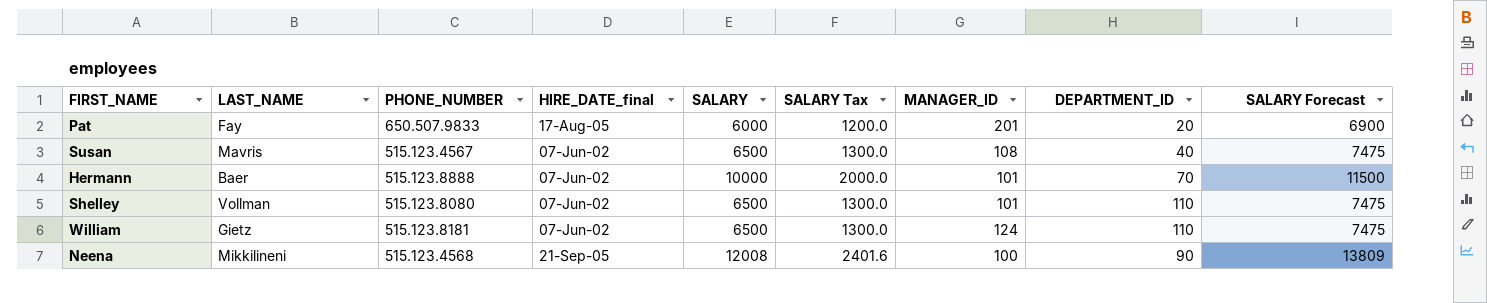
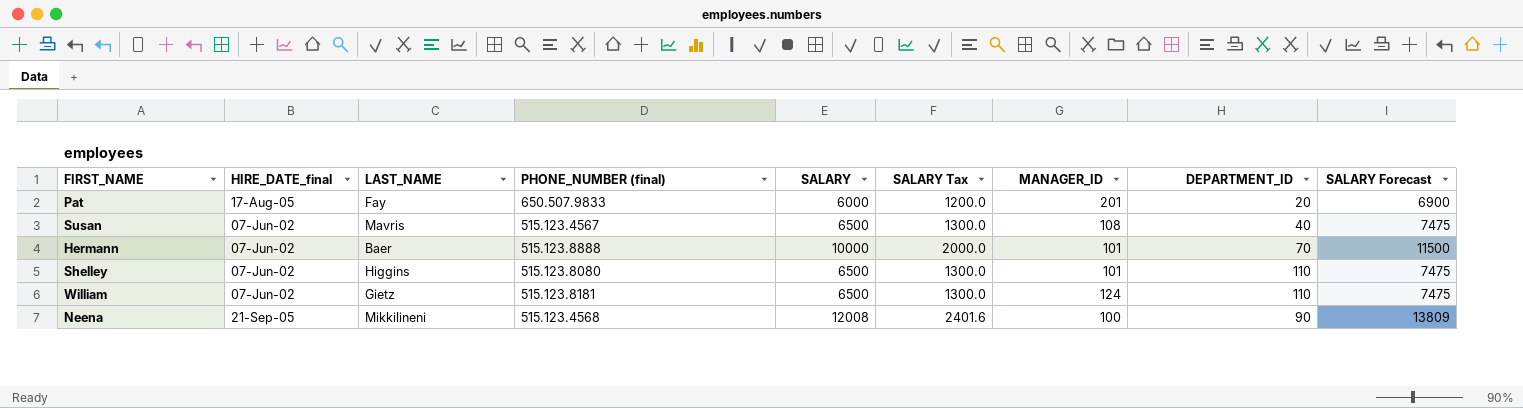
column HIRE_DATE_final | position: 4 -> 2
column name: PHONE_NUMBER -> PHONE_NUMBER (final)
Shelley | LAST_NAME: Vollman -> Higgins

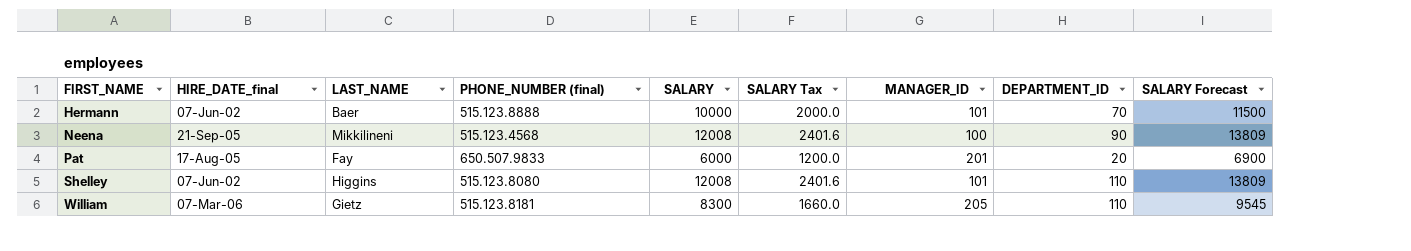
row order: none -> FIRST_NAME ascending
row Susan: 07-Jun-02 | Mavris | 515.123.4567 | 6500 | 1300.0 | 108 | 40 | 7475 -> none
Shelley | SALARY: 6500 -> 12008
Shelley | SALARY Tax: 1300.0 -> 2401.6
Shelley | SALARY Forecast: 7475 -> 13809
William | HIRE_DATE_final: 07-Jun-02 -> 07-Mar-06
William | SALARY: 6500 -> 8300
William | SALARY Tax: 1300.0 -> 1660.0
William | MANAGER_ID: 124 -> 205
William | SALARY Forecast: 7475 -> 9545

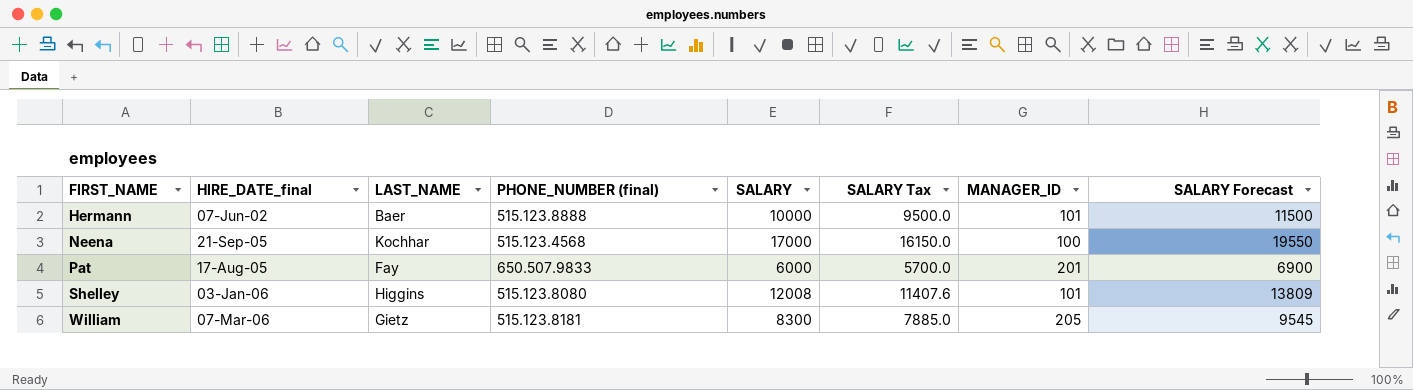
column DEPARTMENT_ID | position: 8 -> none
column SALARY Tax | formula: [SALARY] * 0.2 -> [SALARY] * 0.95
Neena | LAST_NAME: Mikkilineni -> Kochhar
Neena | SALARY: 12008 -> 17000
Neena | SALARY Forecast: 13809 -> 19550
Shelley | HIRE_DATE_final: 07-Jun-02 -> 03-Jan-06

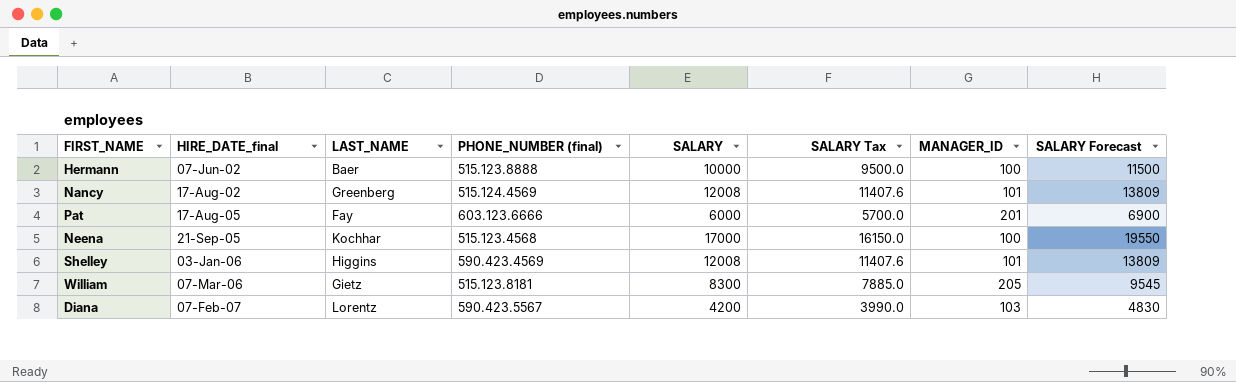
row order: FIRST_NAME ascending -> HIRE_DATE_final ascending
Hermann | MANAGER_ID: 101 -> 100
row Nancy: none -> 17-Aug-02 | Greenberg | 515.124.4569 | 12008 | 11407.6 | 101 | 13809
Pat | PHONE_NUMBER (final): 650.507.9833 -> 603.123.6666
Shelley | PHONE_NUMBER (final): 515.123.8080 -> 590.423.4569
row Diana: none -> 07-Feb-07 | Lorentz | 590.423.5567 | 4200 | 3990.0 | 103 | 4830

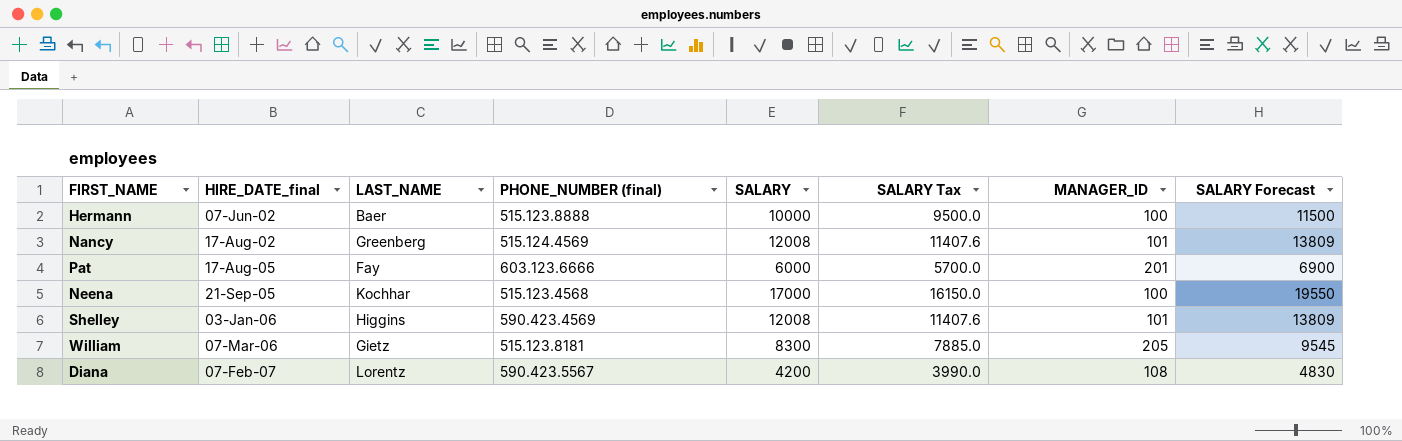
Diana | MANAGER_ID: 103 -> 108

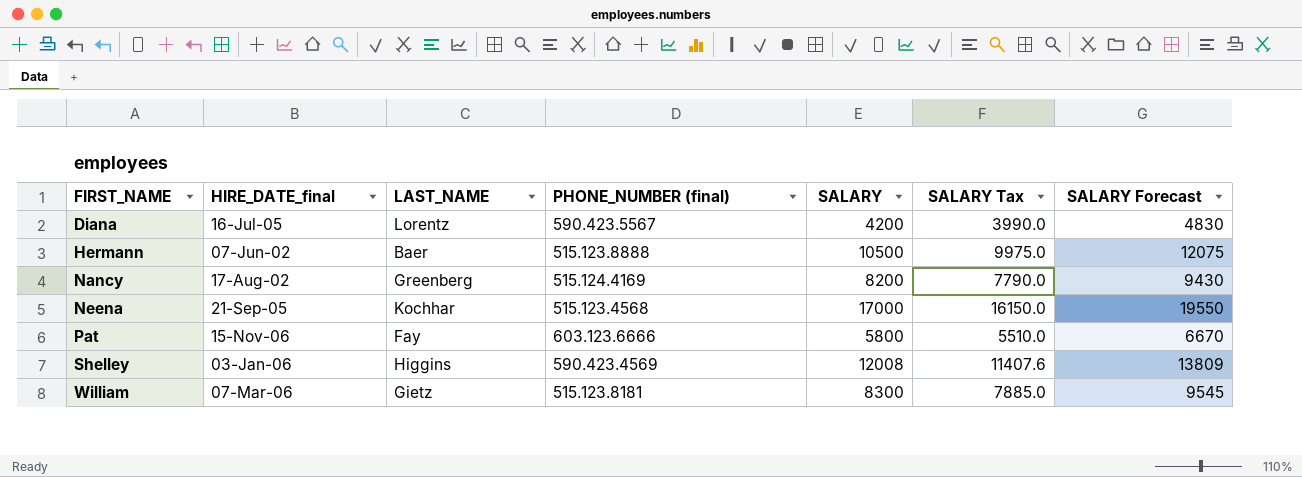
row order: HIRE_DATE_final ascending -> FIRST_NAME ascending
column MANAGER_ID | position: 7 -> none
Diana | HIRE_DATE_final: 07-Feb-07 -> 16-Jul-05
Hermann | SALARY: 10000 -> 10500
Hermann | SALARY Tax: 9500.0 -> 9975.0
Hermann | SALARY Forecast: 11500 -> 12075
Nancy | PHONE_NUMBER (final): 515.124.4569 -> 515.124.4169
Nancy | SALARY: 12008 -> 8200
Nancy | SALARY Tax: 11407.6 -> 7790.0
Nancy | SALARY Forecast: 13809 -> 9430
Pat | HIRE_DATE_final: 17-Aug-05 -> 15-Nov-06
Pat | SALARY: 6000 -> 5800
Pat | SALARY Tax: 5700.0 -> 5510.0
Pat | SALARY Forecast: 6900 -> 6670

